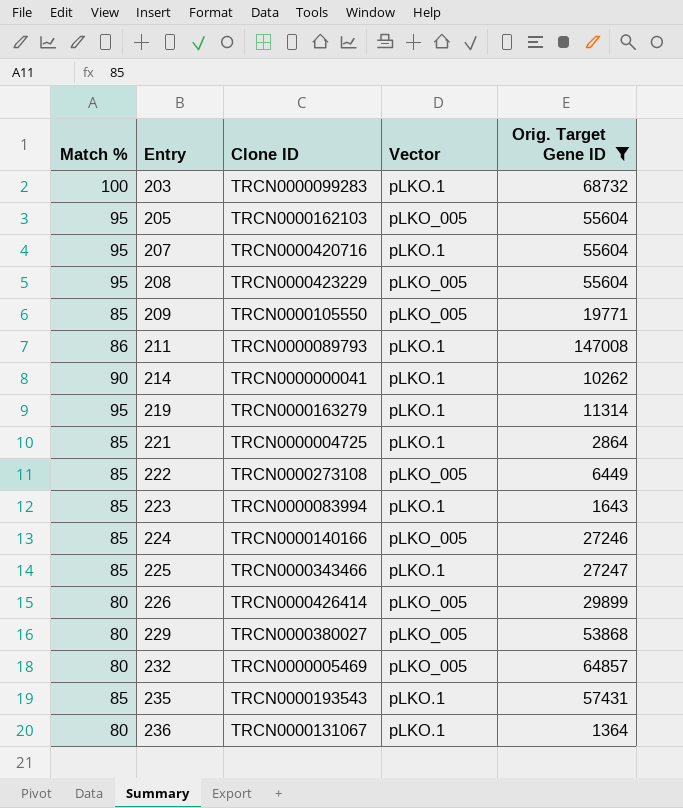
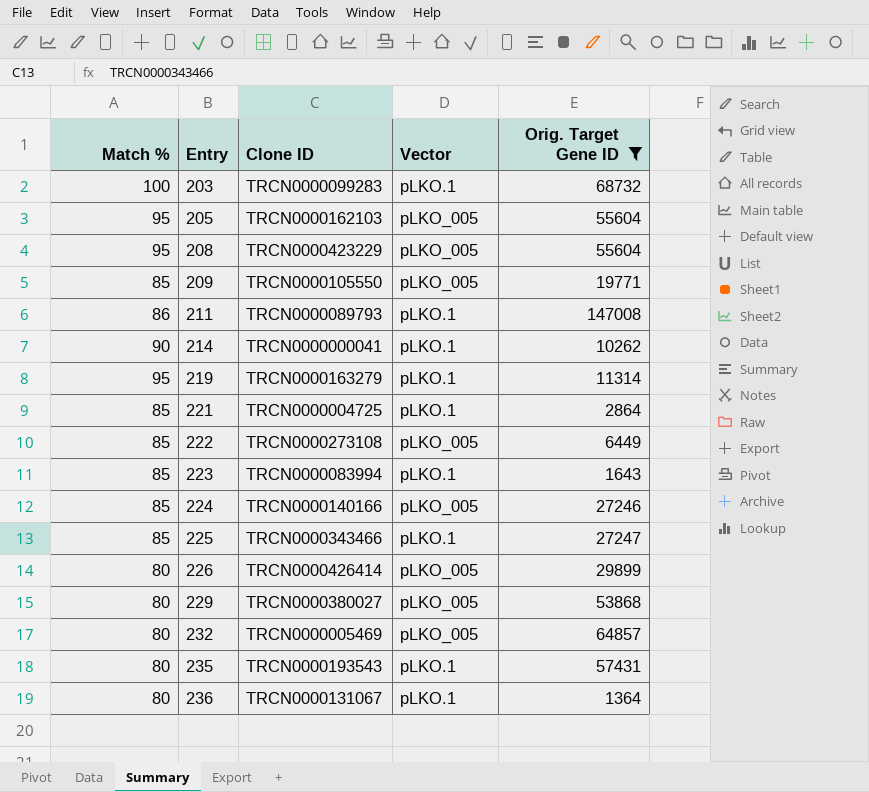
row 207: 95 | TRCN0000420716 | pLKO.1 | 55604 -> none
235 | Match %: 85 -> 80

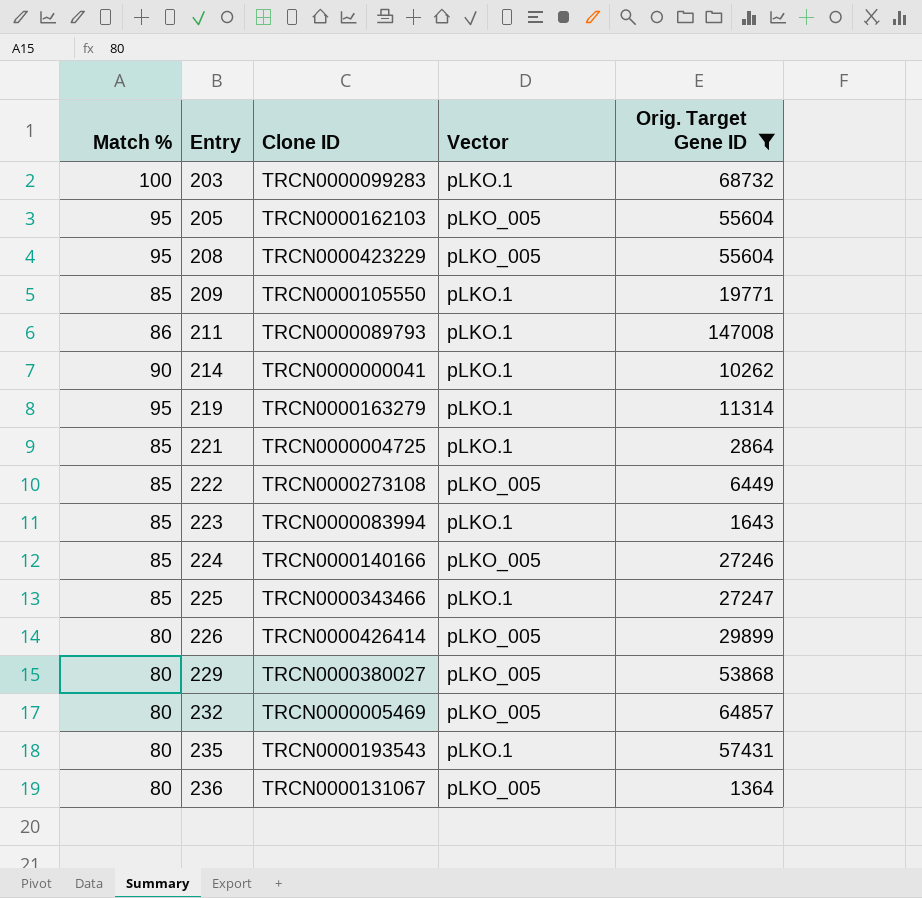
209 | Vector: pLKO_005 -> pLKO.1
236 | Vector: pLKO.1 -> pLKO_005

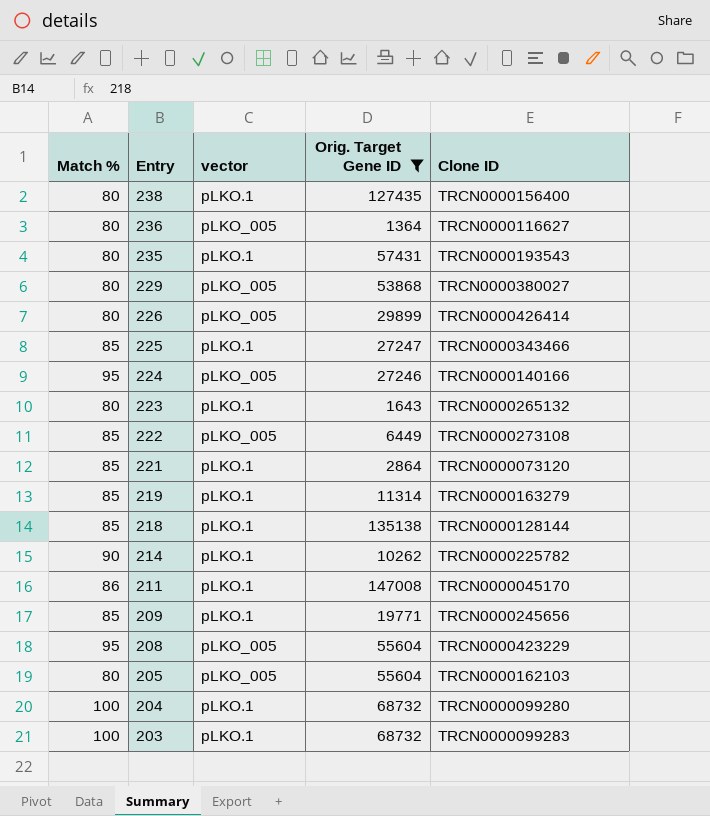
row order: Entry ascending -> Entry descending
column name: Vector -> vector
column Clone ID | position: 3 -> 5
row 232: 80 | TRCN0000005469 | pLKO_005 | 64857 -> none
row 238: none -> 80 | pLKO.1 | 127435 | TRCN0000156400
236 | Clone ID: TRCN0000131067 -> TRCN0000116627
224 | Match %: 85 -> 95
223 | Match %: 85 -> 80
223 | Clone ID: TRCN0000083994 -> TRCN0000265132
221 | Clone ID: TRCN0000004725 -> TRCN0000073120
219 | Match %: 95 -> 85
row 218: none -> 85 | pLKO.1 | 135138 | TRCN0000128144
214 | Clone ID: TRCN0000000041 -> TRCN0000225782
211 | Clone ID: TRCN0000089793 -> TRCN0000045170
209 | Clone ID: TRCN0000105550 -> TRCN0000245656
205 | Match %: 95 -> 80
row 204: none -> 100 | pLKO.1 | 68732 | TRCN0000099280

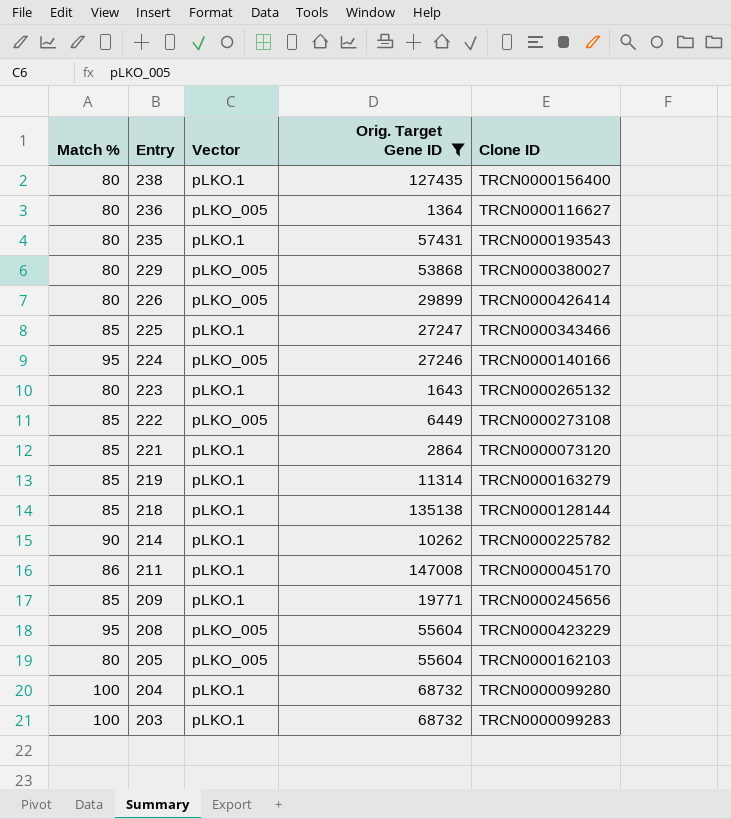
column name: vector -> Vector

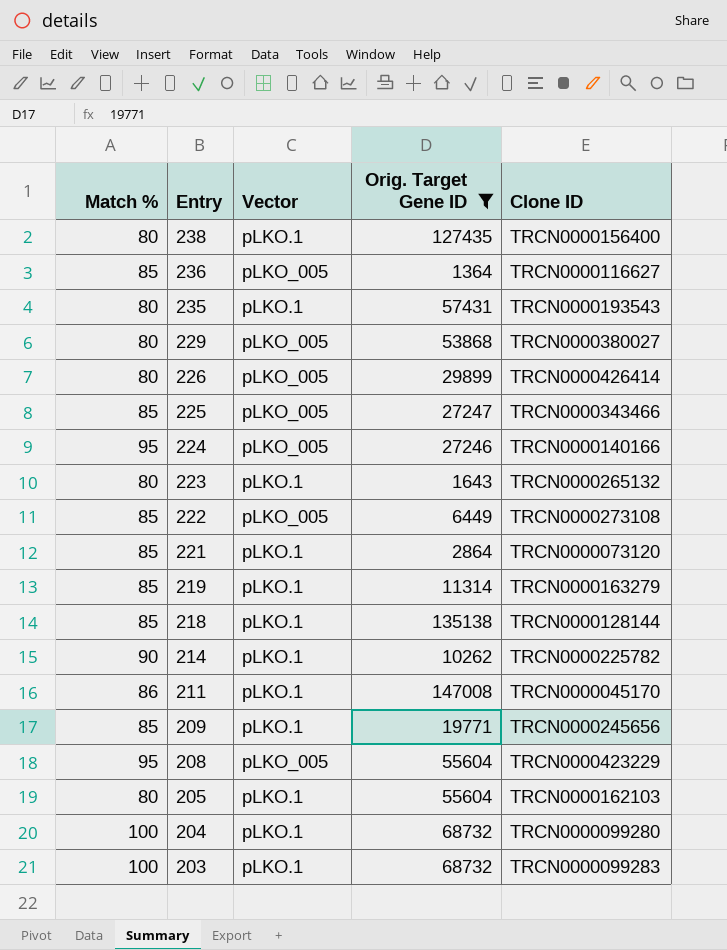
236 | Match %: 80 -> 85
225 | Vector: pLKO.1 -> pLKO_005
205 | Vector: pLKO_005 -> pLKO.1

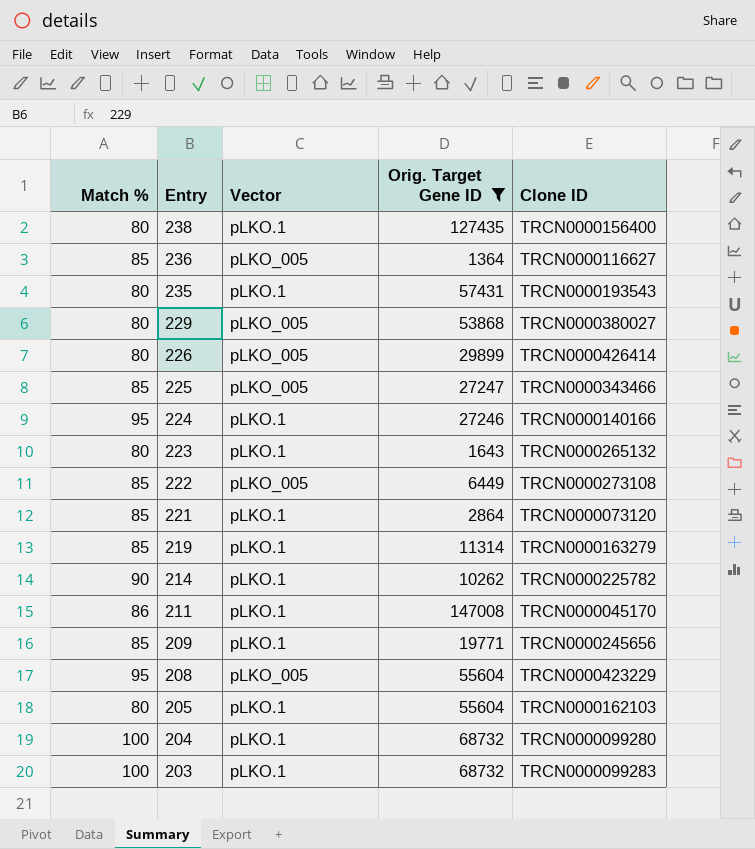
row 218: 85 | pLKO.1 | 135138 | TRCN0000128144 -> none
224 | Vector: pLKO_005 -> pLKO.1

